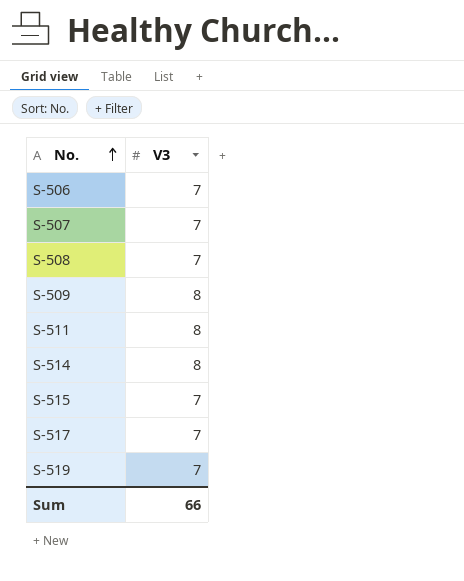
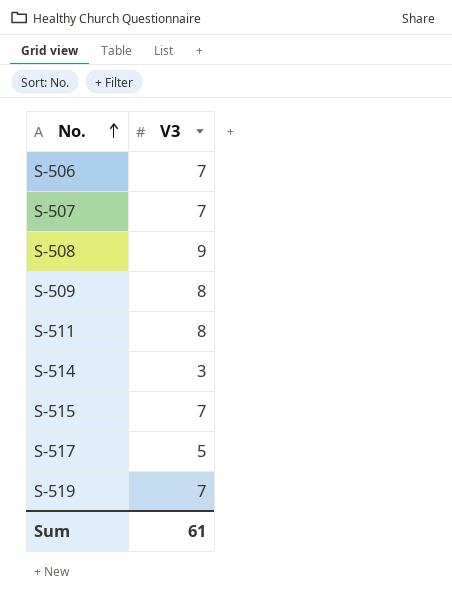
S-508 | V3: 7 -> 9
S-514 | V3: 8 -> 3
S-517 | V3: 7 -> 5
Sum | V3: 66 -> 61

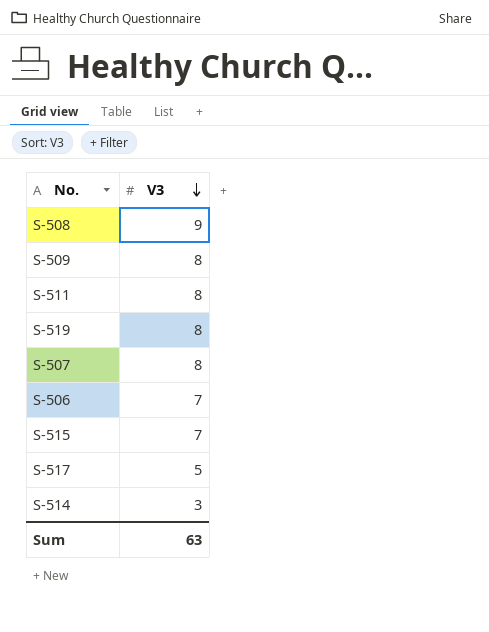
row order: No. ascending -> V3 descending
S-519 | V3: 7 -> 8
S-507 | V3: 7 -> 8
Sum | V3: 61 -> 63

